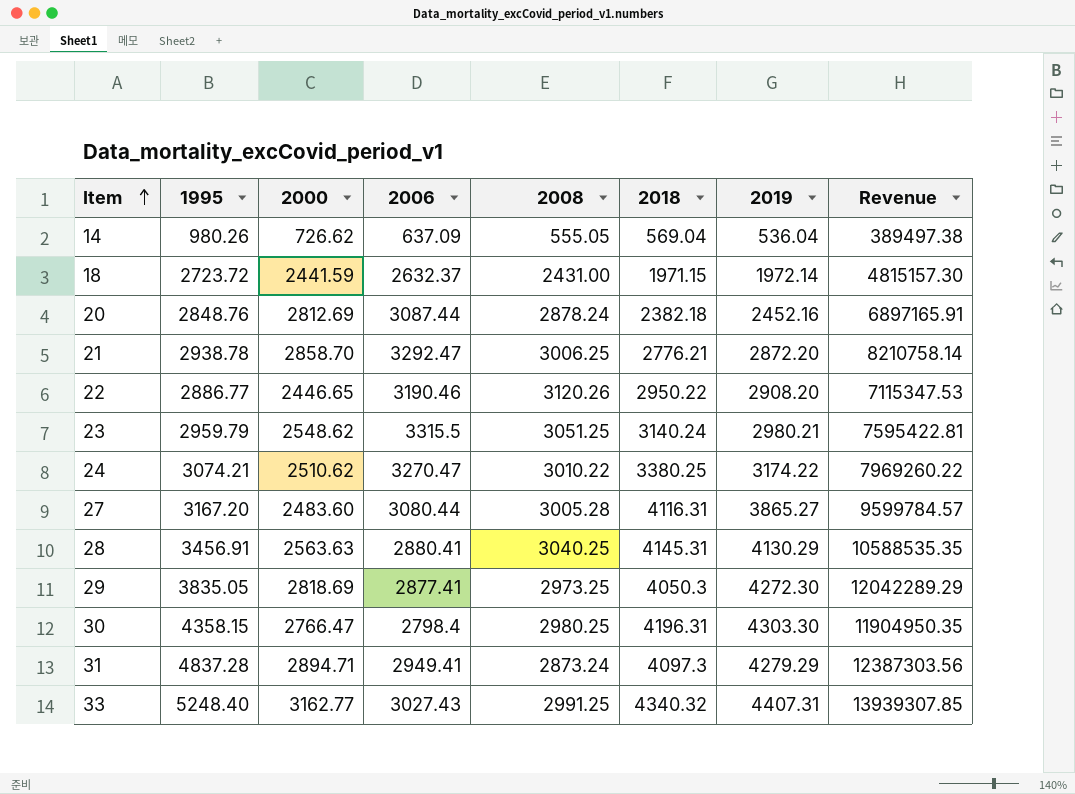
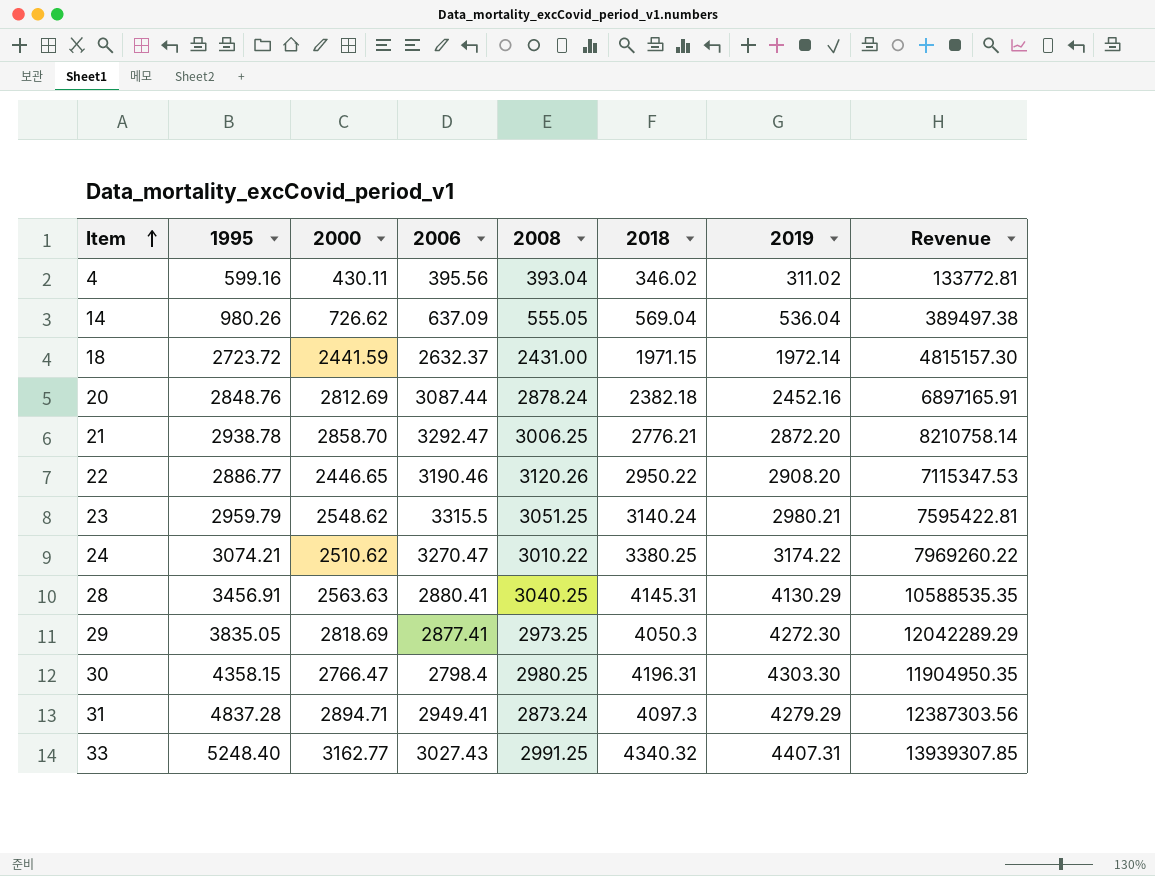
row 27: 3167.20 | 2483.60 | 3080.44 | 3005.28 | 4116.31 | 3865.27 | 9599784.57 -> none
row 4: none -> 599.16 | 430.11 | 395.56 | 393.04 | 346.02 | 311.02 | 133772.81

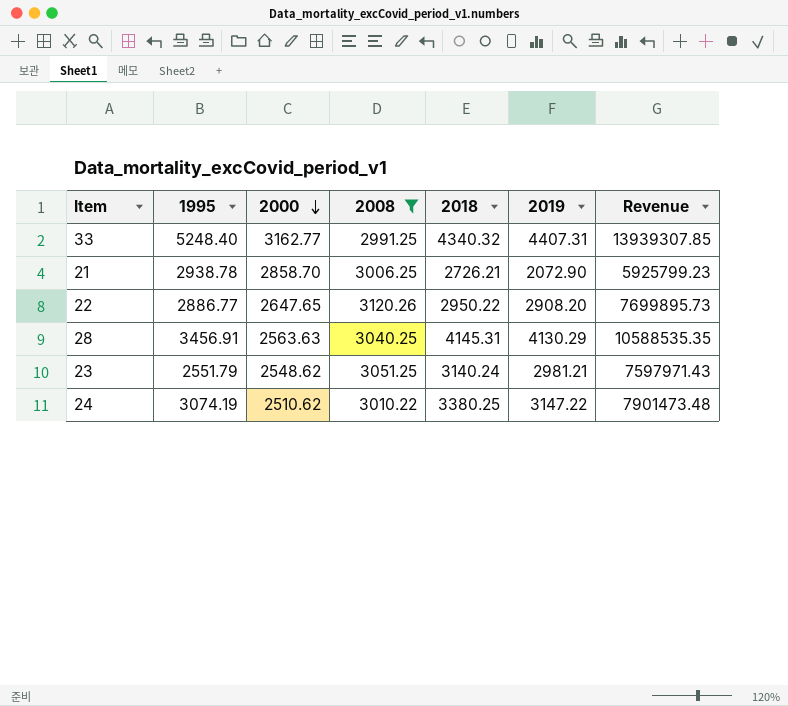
filter: none -> 2008 >= 2991.25
row order: Item ascending -> 2000 descending
column 2006 | position: 4 -> none
21 | 2018: 2776.21 -> 2726.21
21 | 2019: 2872.20 -> 2072.90
21 | Revenue: 8210758.14 -> 5925799.23
22 | 2000: 2446.65 -> 2647.65
22 | Revenue: 7115347.53 -> 7699895.73
23 | 1995: 2959.79 -> 2551.79
23 | 2019: 2980.21 -> 2981.21
23 | Revenue: 7595422.81 -> 7597971.43
24 | 1995: 3074.21 -> 3074.19
24 | 2019: 3174.22 -> 3147.22
24 | Revenue: 7969260.22 -> 7901473.48

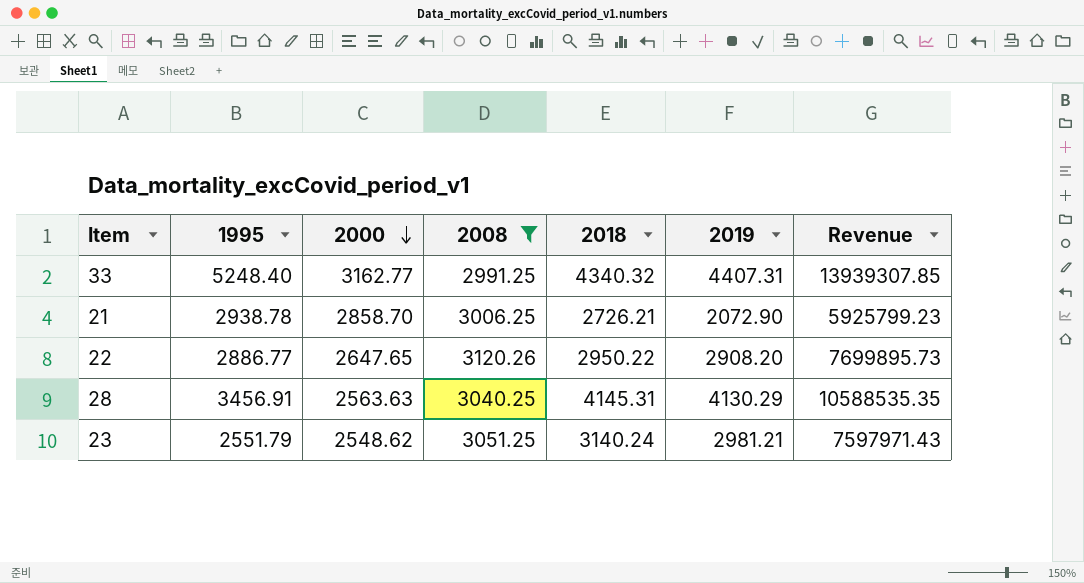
row 24: 3074.19 | 2510.62 | 3010.22 | 3380.25 | 3147.22 | 7901473.48 -> none

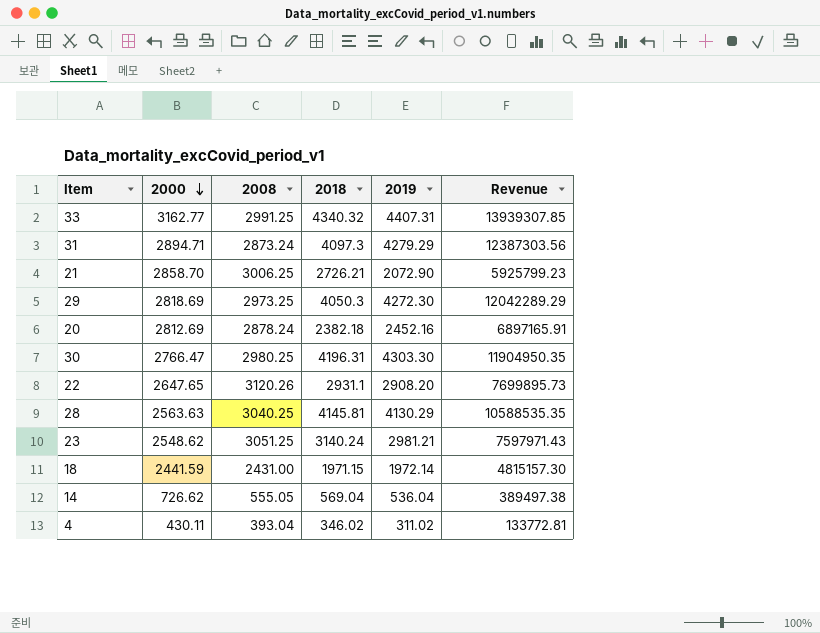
filter: 2008 >= 2991.25 -> none
column 1995 | position: 2 -> none
22 | 2018: 2950.22 -> 2931.1
28 | 2018: 4145.31 -> 4145.81

